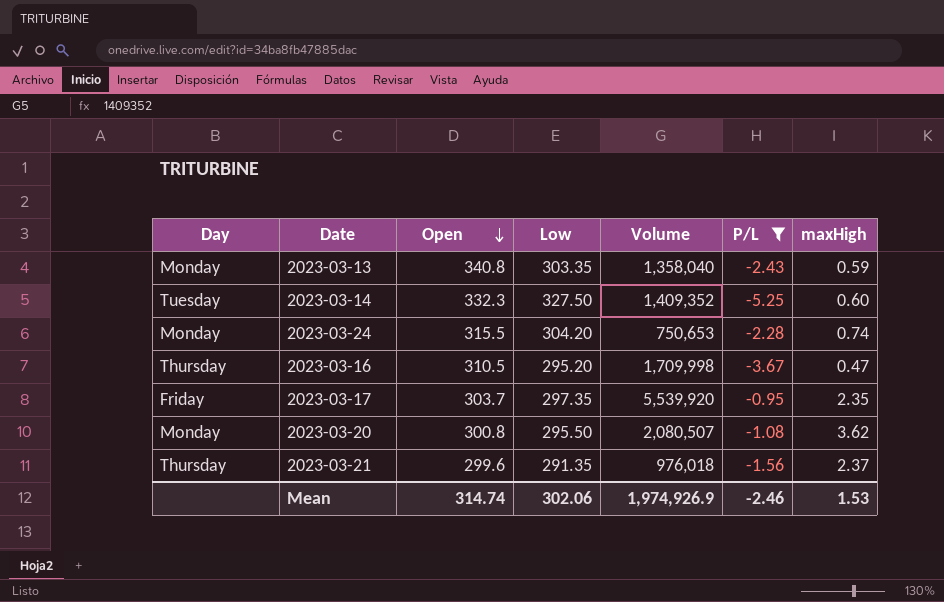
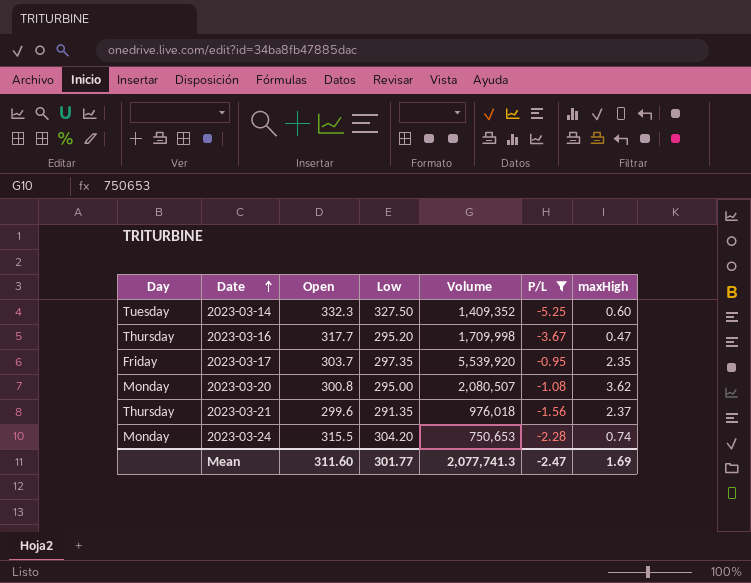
row order: Open descending -> Date ascending
row 2023-03-13: Monday | 340.8 | 303.35 | 1,358,040 | -2.43 | 0.59 -> none
2023-03-16 | Open: 310.5 -> 317.7
2023-03-20 | Low: 295.50 -> 295.00
Mean | Open: 314.74 -> 311.60
Mean | Low: 302.06 -> 301.77
Mean | Volume: 1,974,926.9 -> 2,077,741.3
Mean | P/L: -2.46 -> -2.47
Mean | maxHigh: 1.53 -> 1.69

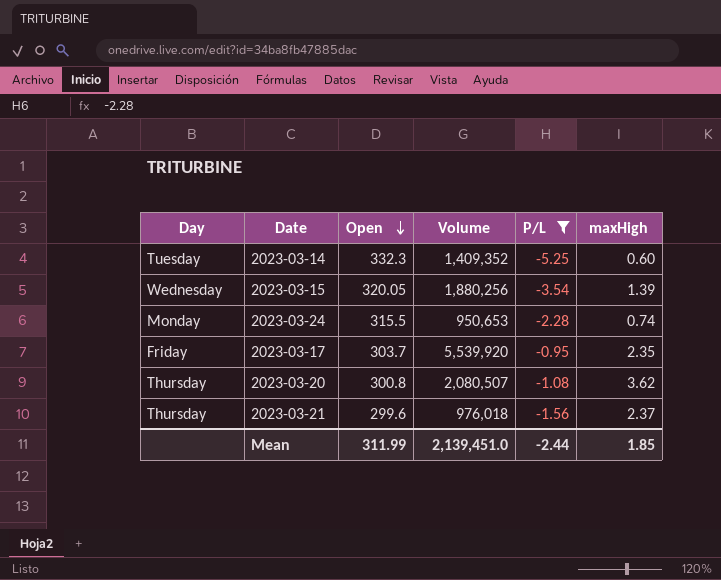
row order: Date ascending -> Open descending
column Low | position: 4 -> none
row 2023-03-16: Thursday | 317.7 | 295.20 | 1,709,998 | -3.67 | 0.47 -> none
row 2023-03-15: none -> Wednesday | 320.05 | 1,880,256 | -3.54 | 1.39
2023-03-24 | Volume: 750,653 -> 950,653
2023-03-20 | Day: Monday -> Thursday
Mean | Open: 311.60 -> 311.99
Mean | Volume: 2,077,741.3 -> 2,139,451.0
Mean | P/L: -2.47 -> -2.44
Mean | maxHigh: 1.69 -> 1.85

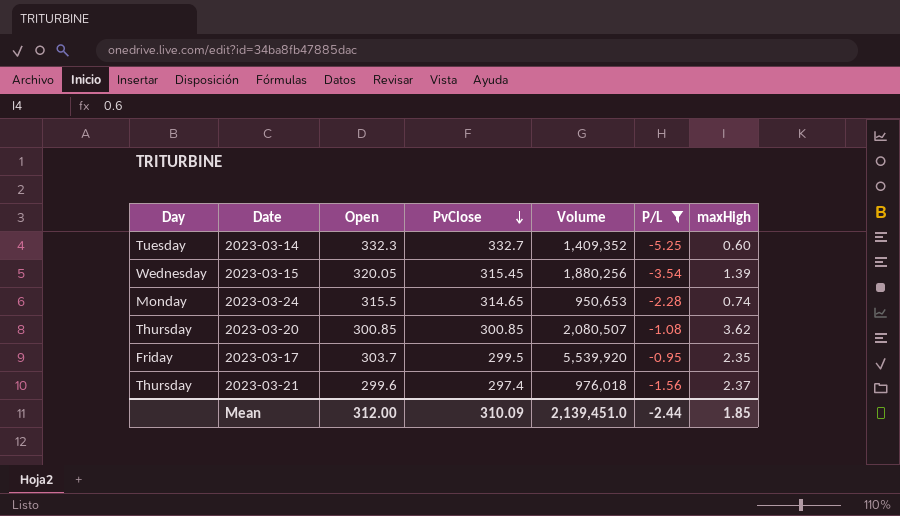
row order: Open descending -> PvClose descending
column PvClose | position: none -> 4
2023-03-20 | Open: 300.8 -> 300.85
Mean | Open: 311.99 -> 312.00

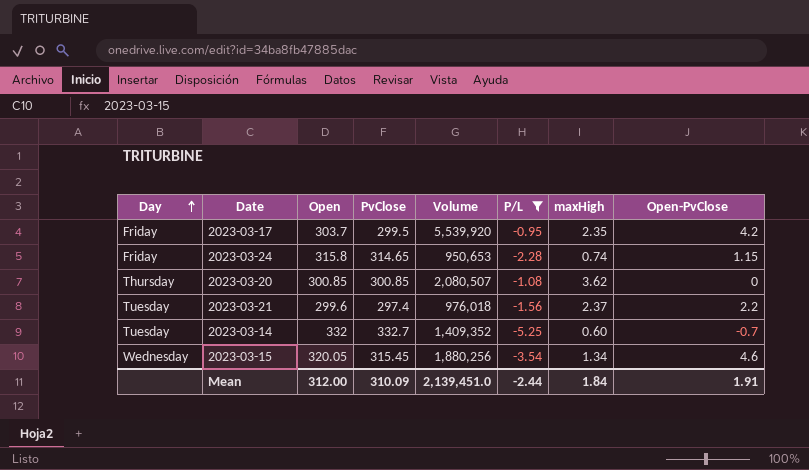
row order: PvClose descending -> Day ascending
column Open-PvClose | formula: none -> [Open] - [PvClose]
2023-03-24 | Day: Monday -> Friday
2023-03-24 | Open: 315.5 -> 315.8
2023-03-21 | Day: Thursday -> Tuesday
2023-03-14 | Open: 332.3 -> 332
2023-03-15 | maxHigh: 1.39 -> 1.34
Mean | maxHigh: 1.85 -> 1.84

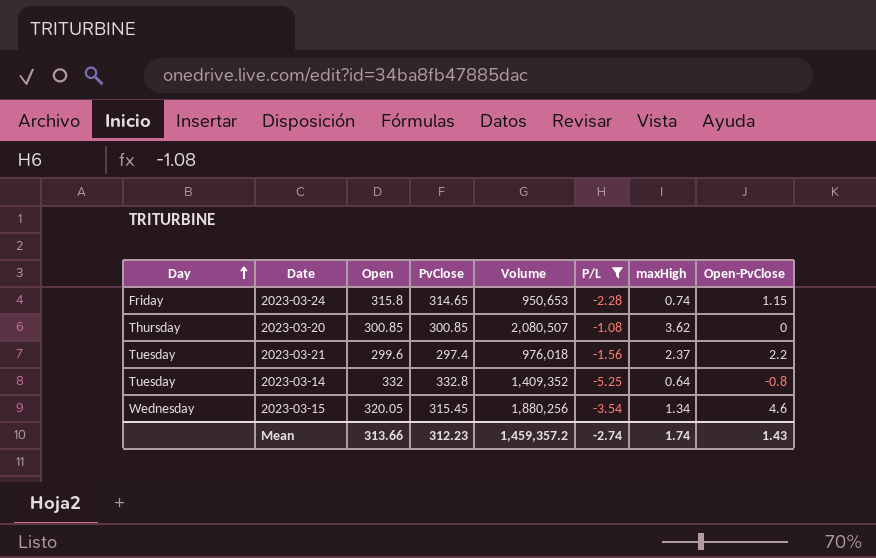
row 2023-03-17: Friday | 303.7 | 299.5 | 5,539,920 | -0.95 | 2.35 | 4.2 -> none
2023-03-14 | PvClose: 332.7 -> 332.8
2023-03-14 | maxHigh: 0.60 -> 0.64
2023-03-14 | Open-PvClose: -0.7 -> -0.8
Mean | Open: 312.00 -> 313.66
Mean | PvClose: 310.09 -> 312.23
Mean | Volume: 2,139,451.0 -> 1,459,357.2
Mean | P/L: -2.44 -> -2.74
Mean | maxHigh: 1.84 -> 1.74
Mean | Open-PvClose: 1.91 -> 1.43

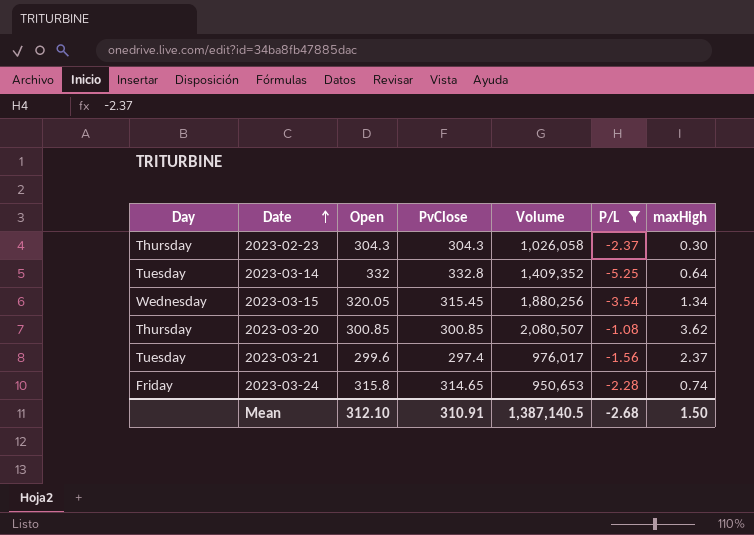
row order: Day ascending -> Date ascending
column Open-PvClose | formula: [Open] - [PvClose] -> none
row 2023-02-23: none -> Thursday | 304.3 | 304.3 | 1,026,058 | -2.37 | 0.30
2023-03-21 | Volume: 976,018 -> 976,017
Mean | Open: 313.66 -> 312.10
Mean | PvClose: 312.23 -> 310.91
Mean | Volume: 1,459,357.2 -> 1,387,140.5
Mean | P/L: -2.74 -> -2.68
Mean | maxHigh: 1.74 -> 1.50

